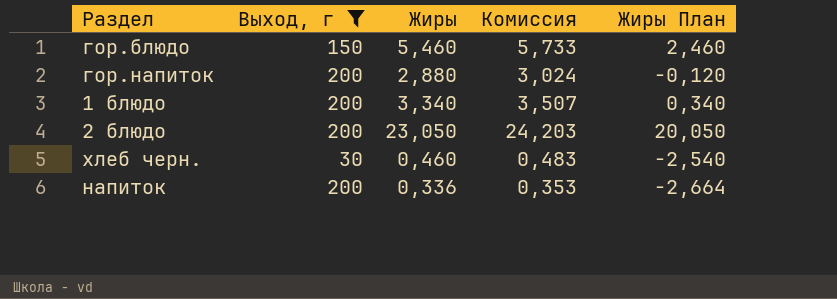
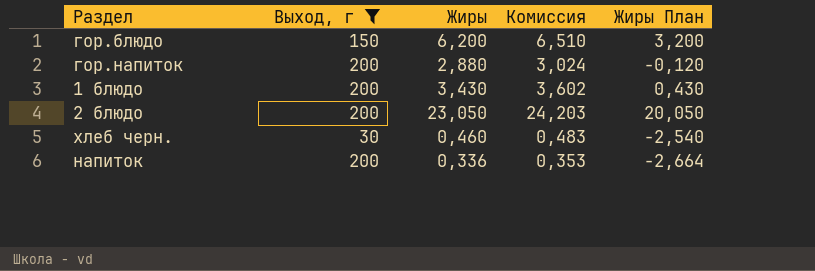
гор.блюдо | Жиры: 5,460 -> 6,200
гор.блюдо | Комиссия: 5,733 -> 6,510
гор.блюдо | Жиры План: 2,460 -> 3,200
1 блюдо | Жиры: 3,340 -> 3,430
1 блюдо | Комиссия: 3,507 -> 3,602
1 блюдо | Жиры План: 0,340 -> 0,430

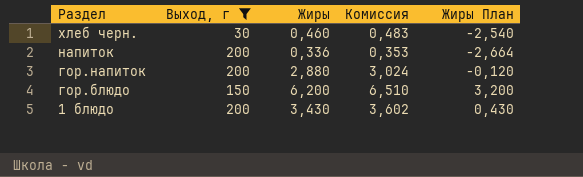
row order: none -> Раздел descending
row 2 блюдо: 200 | 23,050 | 24,203 | 20,050 -> none

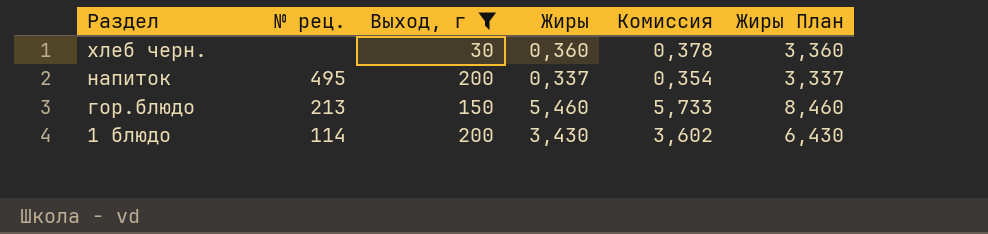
column № рец. | position: none -> 2
column Жиры План | formula: [Жиры] - 3 -> [Жиры] + 3
row гор.напиток: 200 | 2,880 | 3,024 | -0,120 -> none
хлеб черн. | Жиры: 0,460 -> 0,360
хлеб черн. | Комиссия: 0,483 -> 0,378
напиток | Жиры: 0,336 -> 0,337
напиток | Комиссия: 0,353 -> 0,354
гор.блюдо | Жиры: 6,200 -> 5,460
гор.блюдо | Комиссия: 6,510 -> 5,733

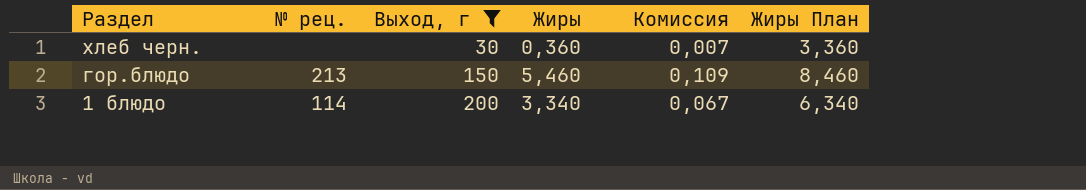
column Комиссия | formula: [Жиры] * 1,05 -> [Жиры] * 0,02
row напиток: 495 | 200 | 0,337 | 0,354 | 3,337 -> none
1 блюдо | Жиры: 3,430 -> 3,340
1 блюдо | Жиры План: 6,430 -> 6,340

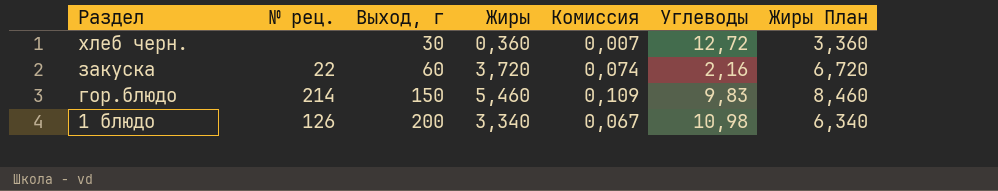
filter: Выход, г != 60 -> none
column Углеводы | position: none -> 6
гор.блюдо | № рец.: 213 -> 214
1 блюдо | № рец.: 114 -> 126

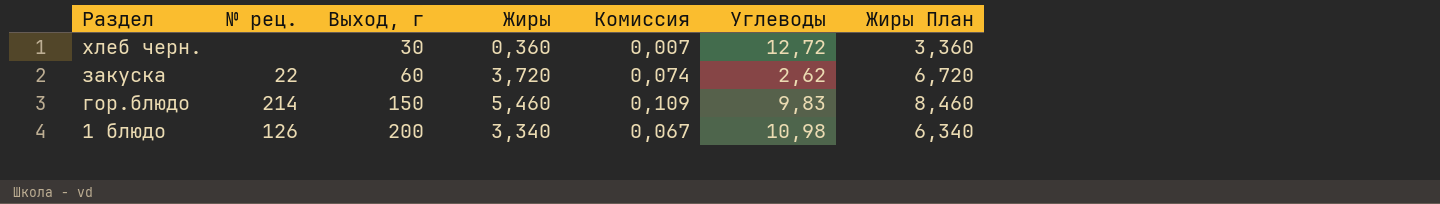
закуска | Углеводы: 2,16 -> 2,62

